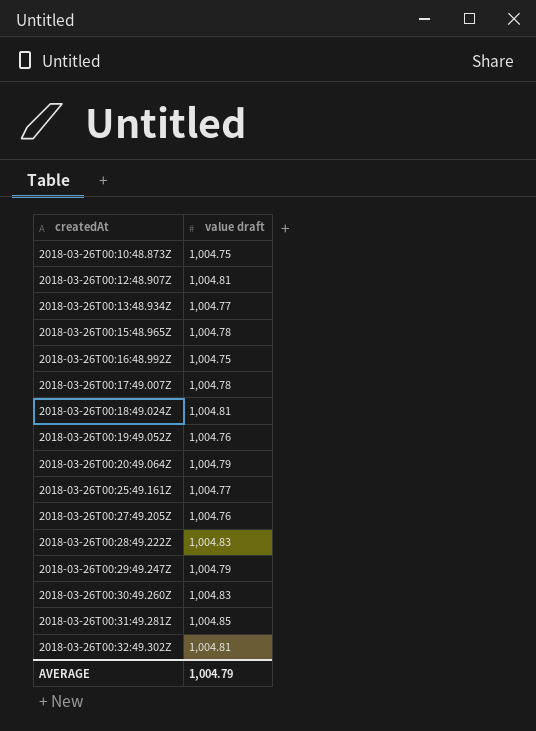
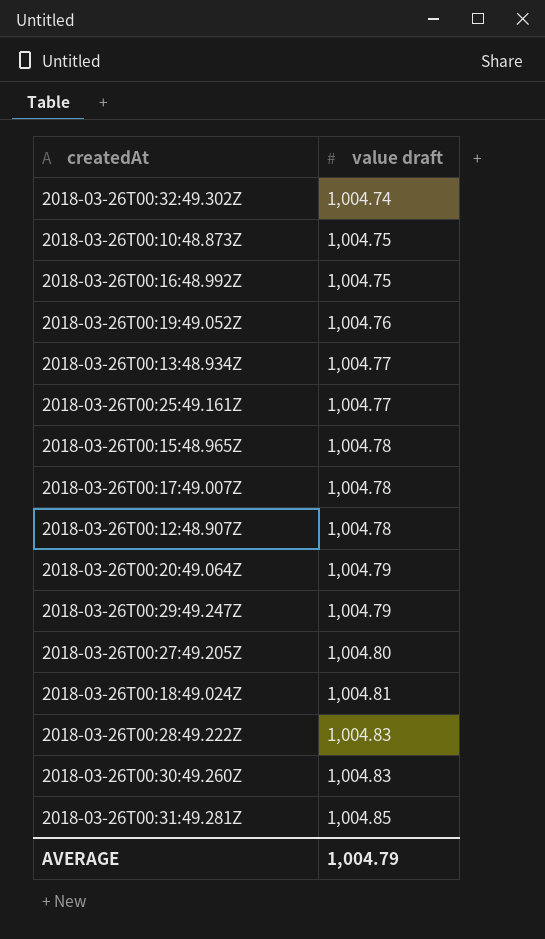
row order: createdAt ascending -> value draft ascending
2018-03-26T00:32:49.302Z | value draft: 1,004.81 -> 1,004.74
2018-03-26T00:12:48.907Z | value draft: 1,004.81 -> 1,004.78
2018-03-26T00:27:49.205Z | value draft: 1,004.76 -> 1,004.80

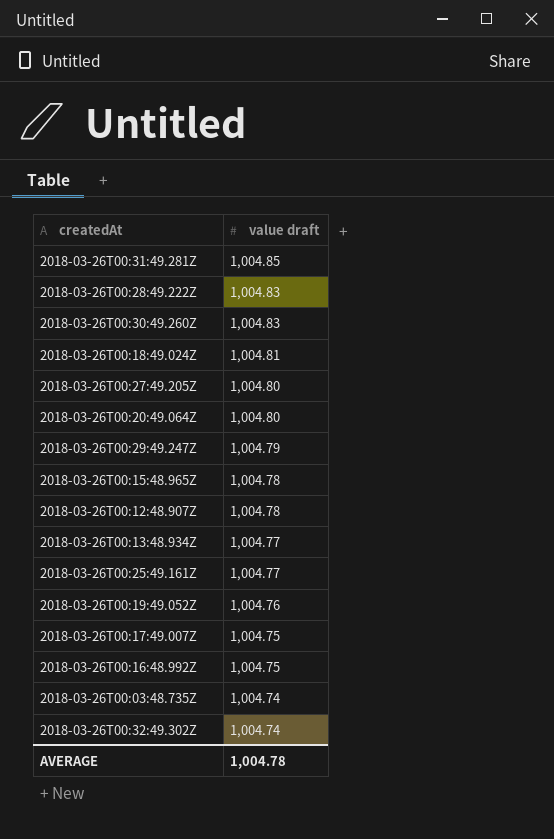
row order: value draft ascending -> value draft descending
row 2018-03-26T00:10:48.873Z: 1,004.75 -> none
2018-03-26T00:20:49.064Z | value draft: 1,004.79 -> 1,004.80
2018-03-26T00:17:49.007Z | value draft: 1,004.78 -> 1,004.75
row 2018-03-26T00:03:48.735Z: none -> 1,004.74
AVERAGE | value draft: 1,004.79 -> 1,004.78

